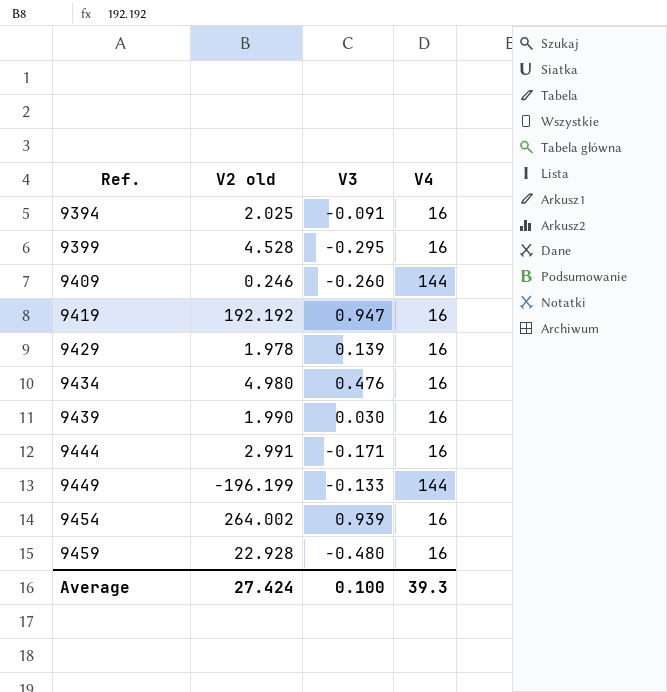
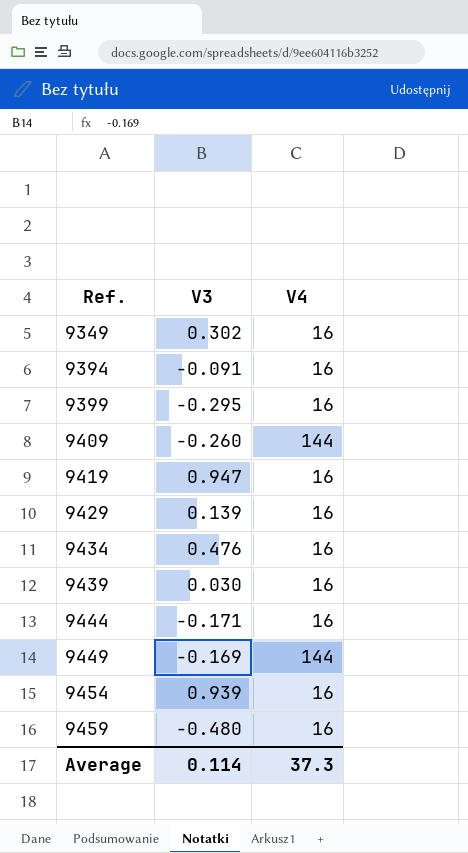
column V2 old | position: 2 -> none
row 9349: none -> 0.302 | 16
9449 | V3: -0.133 -> -0.169
Average | V3: 0.100 -> 0.114
Average | V4: 39.3 -> 37.3

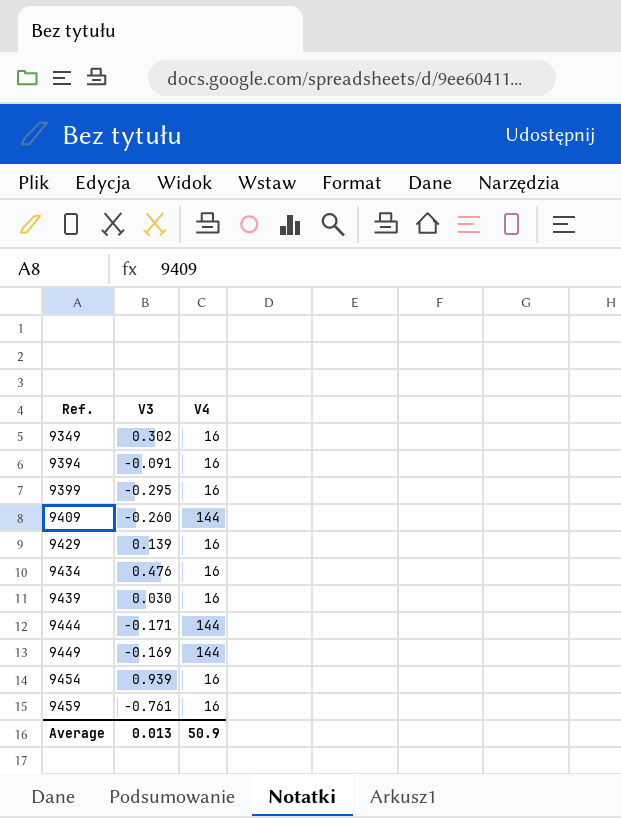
row 9419: 0.947 | 16 -> none
9444 | V4: 16 -> 144
9459 | V3: -0.480 -> -0.761
Average | V3: 0.114 -> 0.013
Average | V4: 37.3 -> 50.9

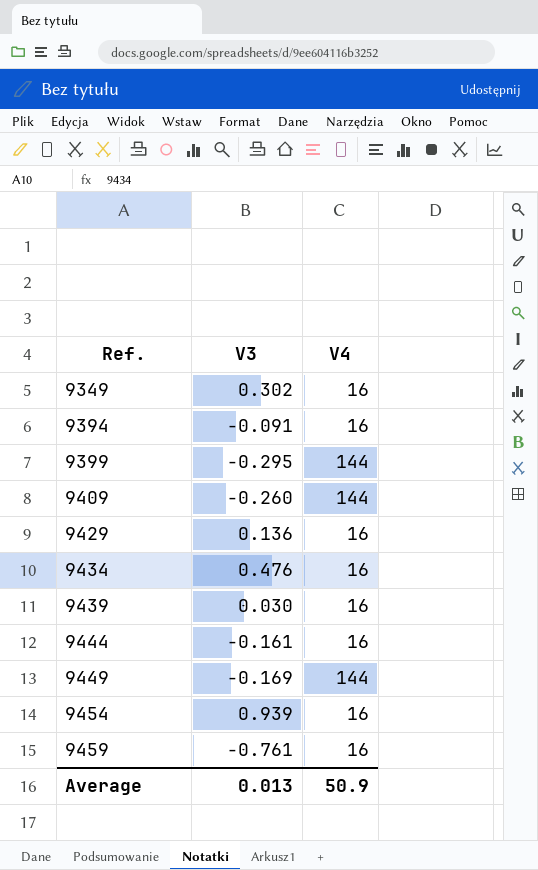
9399 | V4: 16 -> 144
9429 | V3: 0.139 -> 0.136
9444 | V3: -0.171 -> -0.161
9444 | V4: 144 -> 16

